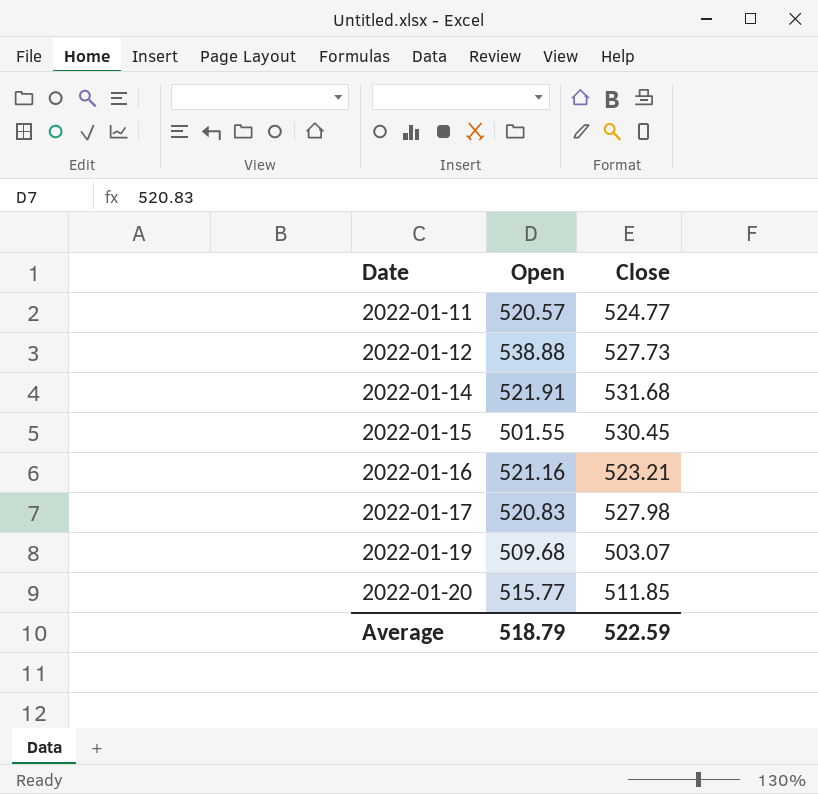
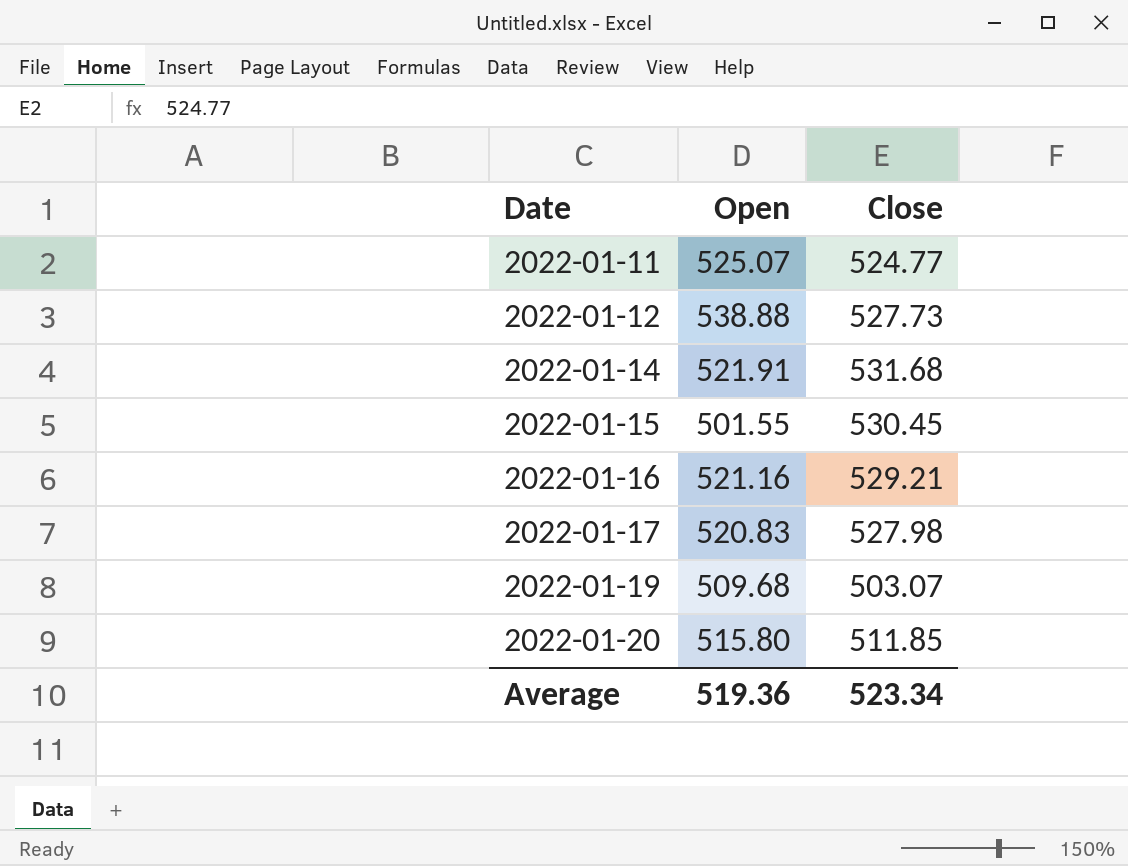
2022-01-11 | Open: 520.57 -> 525.07
2022-01-16 | Close: 523.21 -> 529.21
2022-01-20 | Open: 515.77 -> 515.80
Average | Open: 518.79 -> 519.36
Average | Close: 522.59 -> 523.34

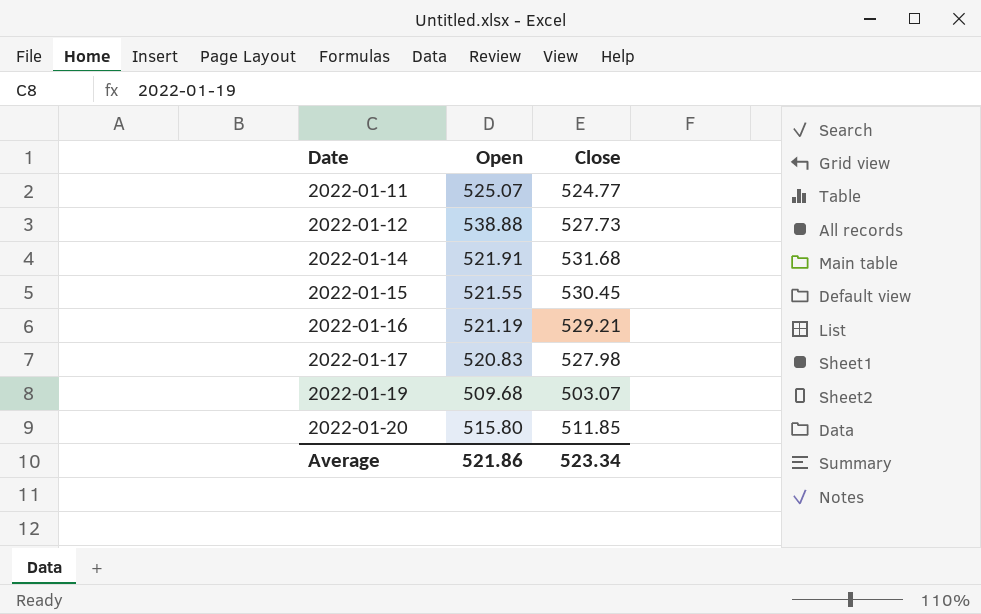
2022-01-15 | Open: 501.55 -> 521.55
2022-01-16 | Open: 521.16 -> 521.19
Average | Open: 519.36 -> 521.86

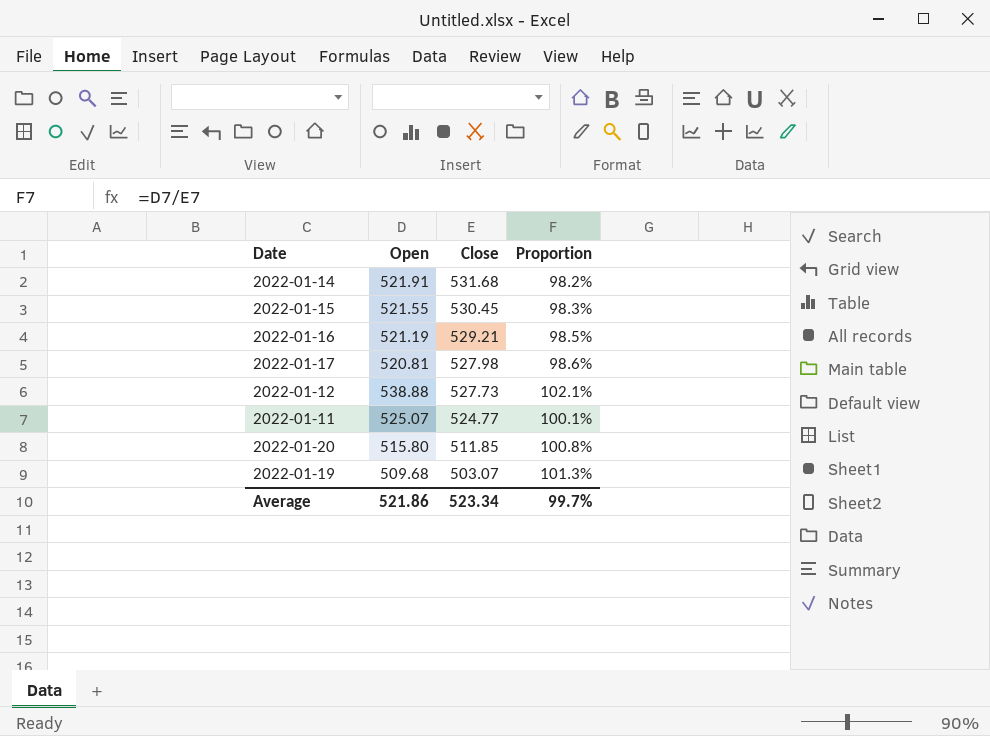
row order: Date ascending -> Close descending
column Proportion | formula: none -> [Open] / [Close]
2022-01-17 | Open: 520.83 -> 520.81

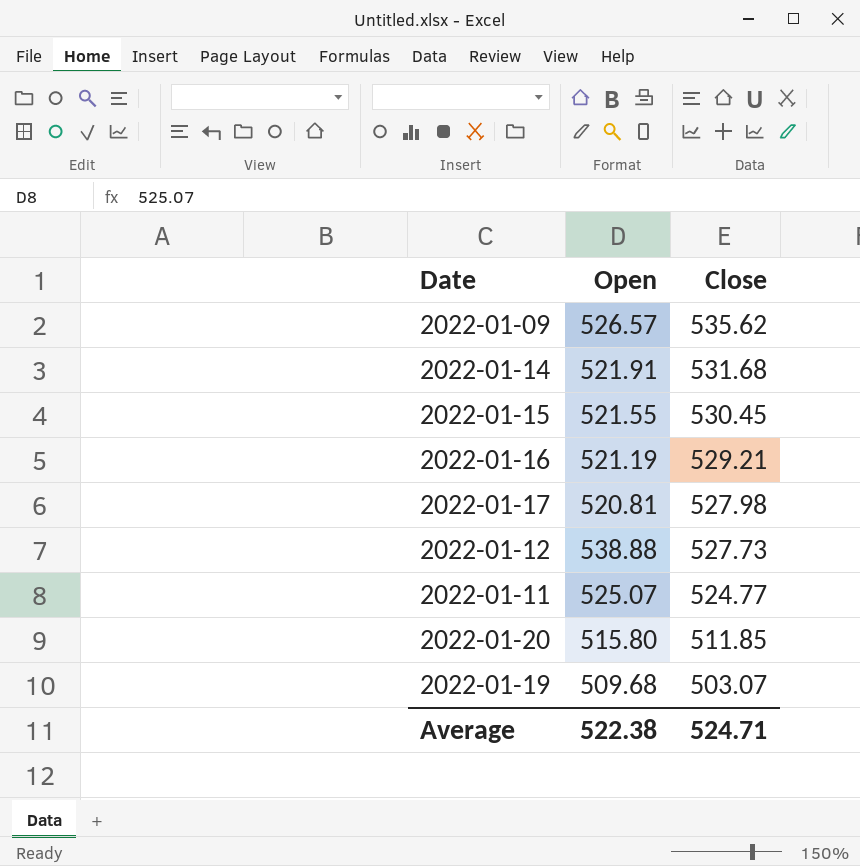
column Proportion | formula: [Open] / [Close] -> none
row 2022-01-09: none -> 526.57 | 535.62
Average | Open: 521.86 -> 522.38
Average | Close: 523.34 -> 524.71

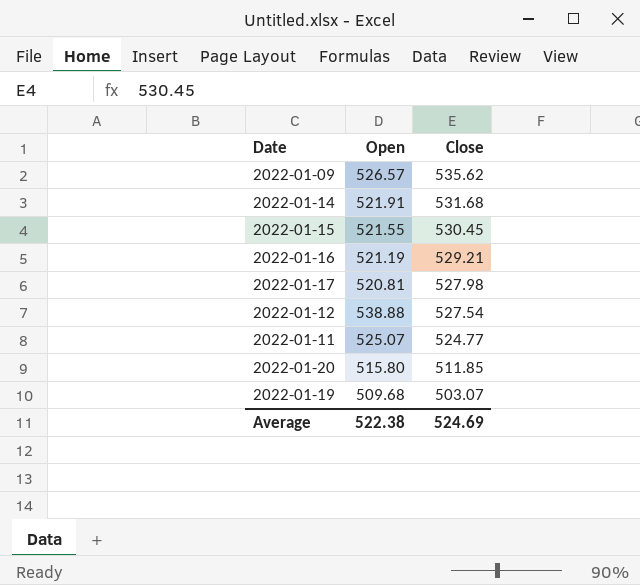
2022-01-12 | Close: 527.73 -> 527.54
Average | Close: 524.71 -> 524.69

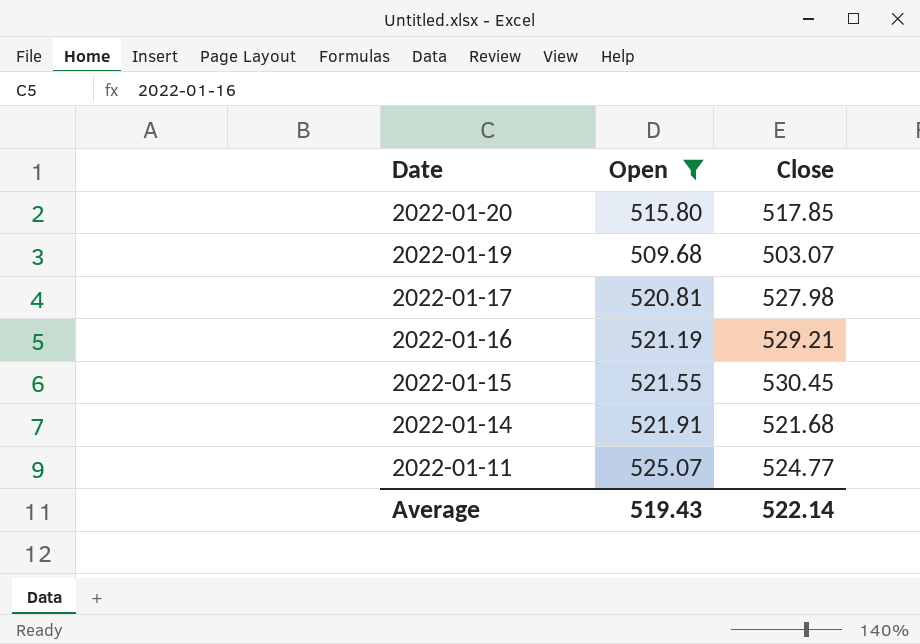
filter: none -> Open <= 525.07
row order: Close descending -> Date descending
2022-01-20 | Close: 511.85 -> 517.85
2022-01-14 | Close: 531.68 -> 521.68
Average | Open: 522.38 -> 519.43
Average | Close: 524.69 -> 522.14

